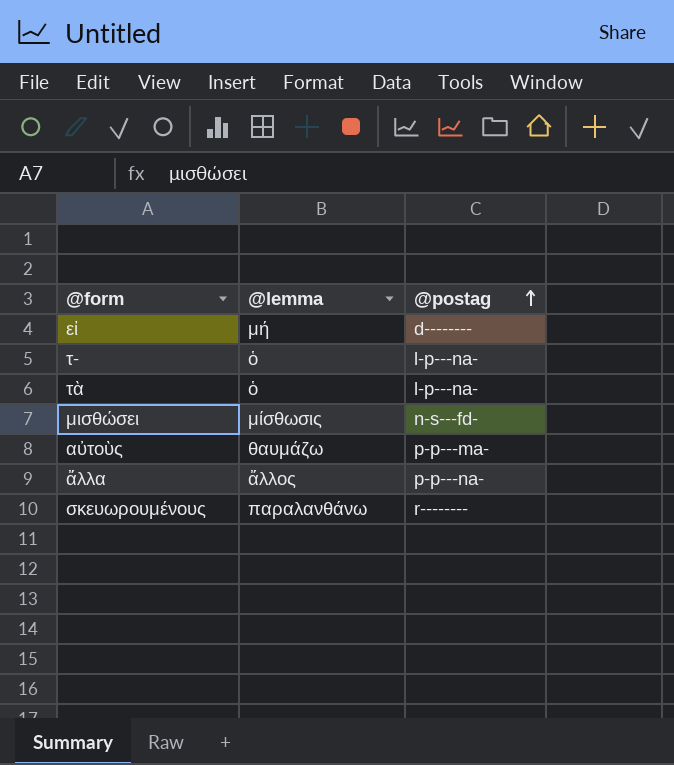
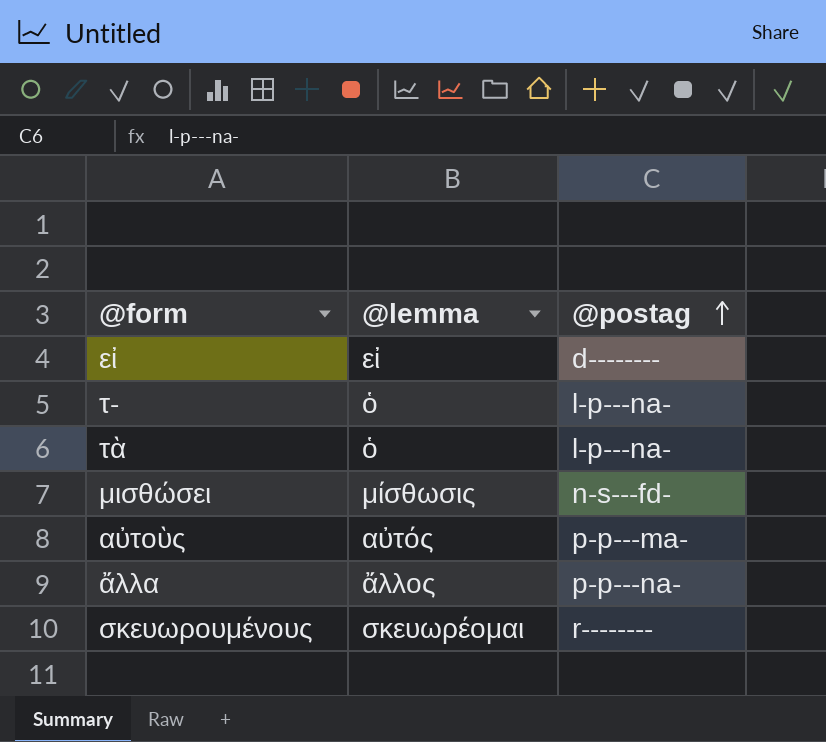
εἰ | @lemma: μή -> εἰ
αὐτοὺς | @lemma: θαυμάζω -> αὐτός
σκευωρουμένους | @lemma: παραλανθάνω -> σκευωρέομαι

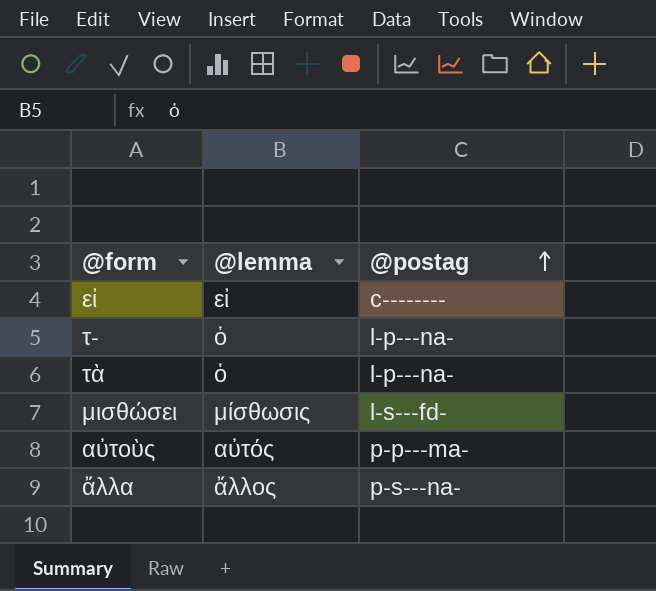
row σκευωρουμένους: σκευωρέομαι | r-------- -> none
εἰ | @postag: d-------- -> c--------
μισθώσει | @postag: n-s---fd- -> l-s---fd-
ἄλλα | @postag: p-p---na- -> p-s---na-

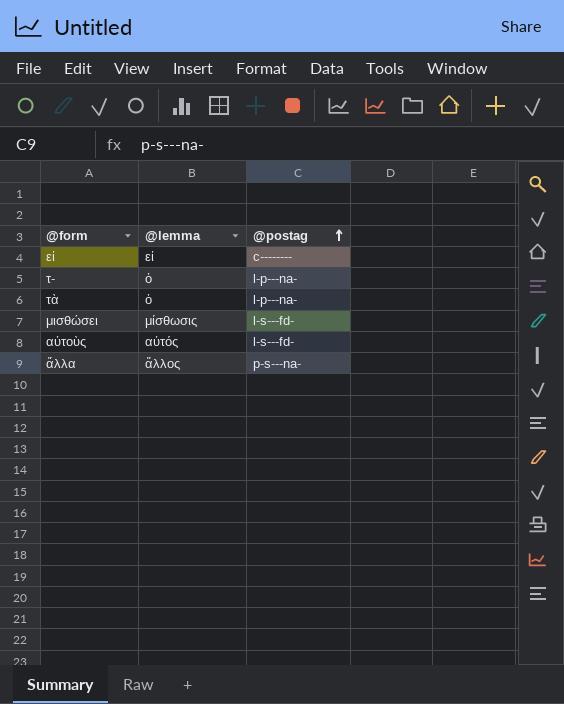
αὐτοὺς | @postag: p-p---ma- -> l-s---fd-

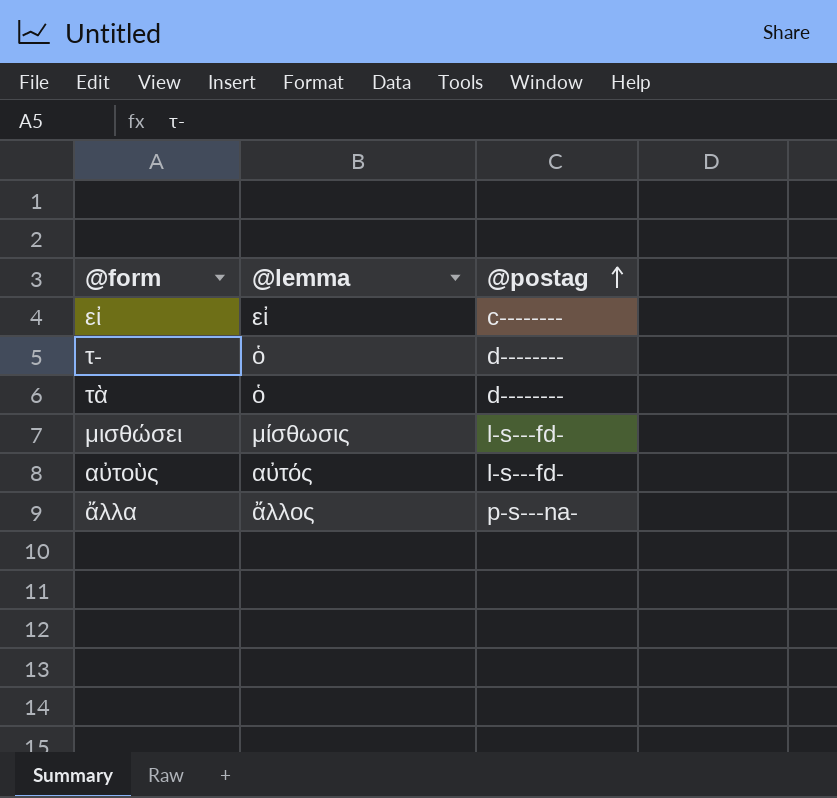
τ- | @postag: l-p---na- -> d--------
τὰ | @postag: l-p---na- -> d--------

